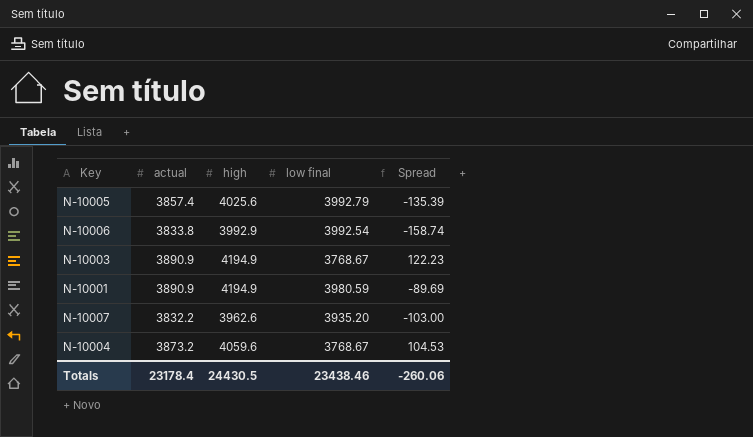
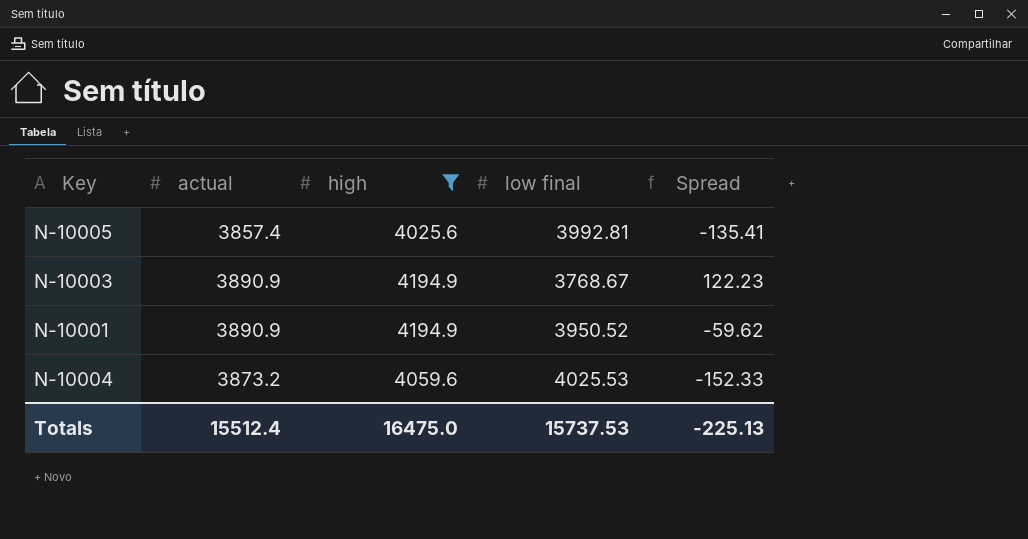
filter: none -> high >= 4025.6
N-10005 | low final: 3992.79 -> 3992.81
N-10005 | Spread: -135.39 -> -135.41
N-10001 | low final: 3980.59 -> 3950.52
N-10001 | Spread: -89.69 -> -59.62
N-10004 | low final: 3768.67 -> 4025.53
N-10004 | Spread: 104.53 -> -152.33
Totals | actual: 23178.4 -> 15512.4
Totals | high: 24430.5 -> 16475.0
Totals | low final: 23438.46 -> 15737.53
Totals | Spread: -260.06 -> -225.13

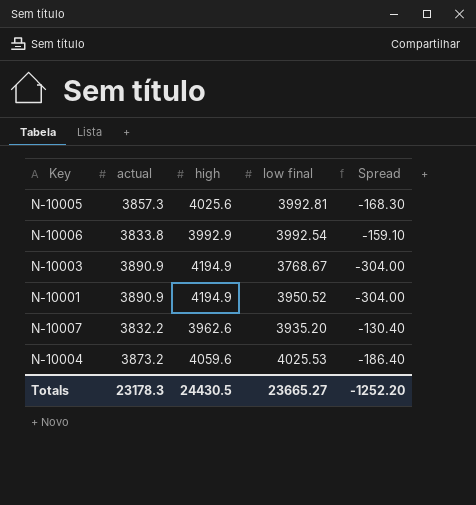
filter: high >= 4025.6 -> none
column Spread | formula: [actual] - [low final] -> [actual] - [high]
N-10005 | actual: 3857.4 -> 3857.3
Totals | actual: 15512.4 -> 23178.3
Totals | high: 16475.0 -> 24430.5
Totals | low final: 15737.53 -> 23665.27
Totals | Spread: -225.13 -> -1252.20

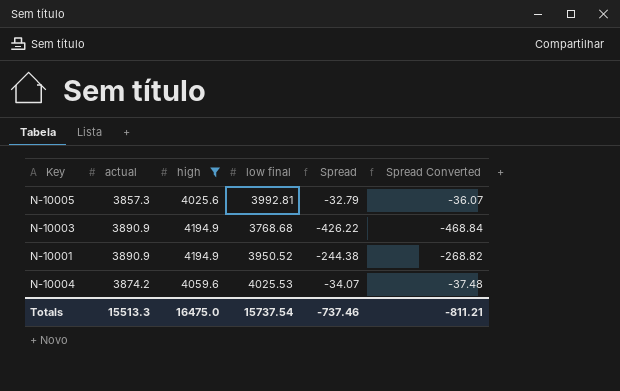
filter: none -> high >= 4025.6
column Spread | formula: [actual] - [high] -> [low final] - [high]
column Spread Converted | formula: none -> [Spread] * 1.1
N-10003 | low final: 3768.67 -> 3768.68
N-10004 | actual: 3873.2 -> 3874.2
Totals | actual: 23178.3 -> 15513.3
Totals | high: 24430.5 -> 16475.0
Totals | low final: 23665.27 -> 15737.54
Totals | Spread: -1252.20 -> -737.46

